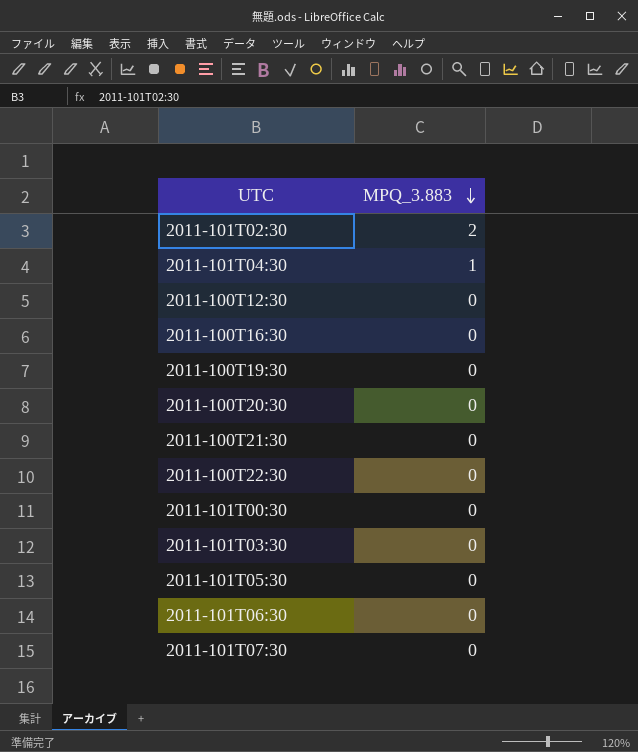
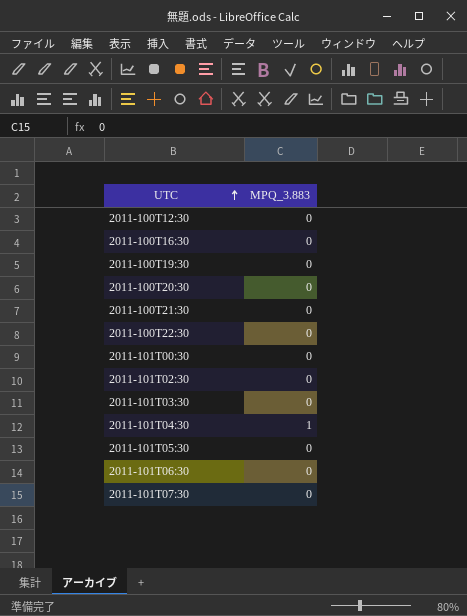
row order: MPQ_3.883 descending -> UTC ascending
2011-101T02:30 | MPQ_3.883: 2 -> 0

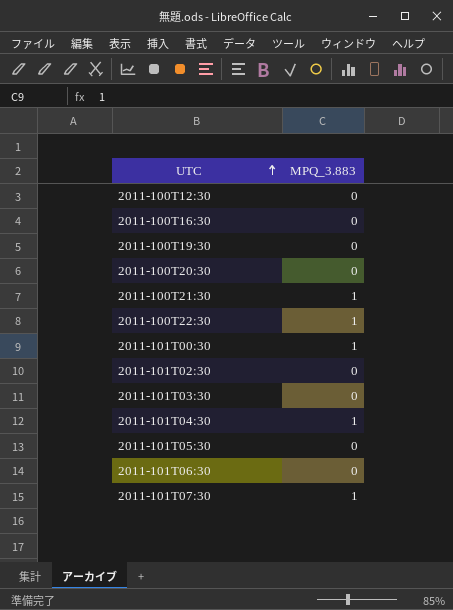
2011-100T21:30 | MPQ_3.883: 0 -> 1
2011-100T22:30 | MPQ_3.883: 0 -> 1
2011-101T00:30 | MPQ_3.883: 0 -> 1
2011-101T07:30 | MPQ_3.883: 0 -> 1

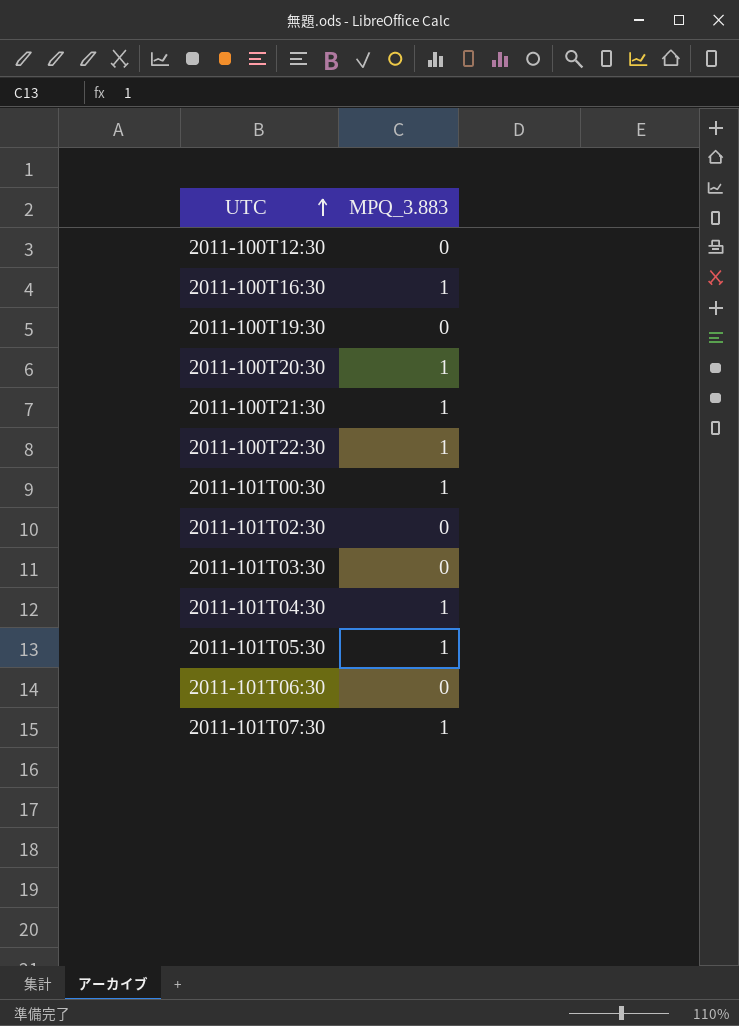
2011-100T16:30 | MPQ_3.883: 0 -> 1
2011-100T20:30 | MPQ_3.883: 0 -> 1
2011-101T05:30 | MPQ_3.883: 0 -> 1

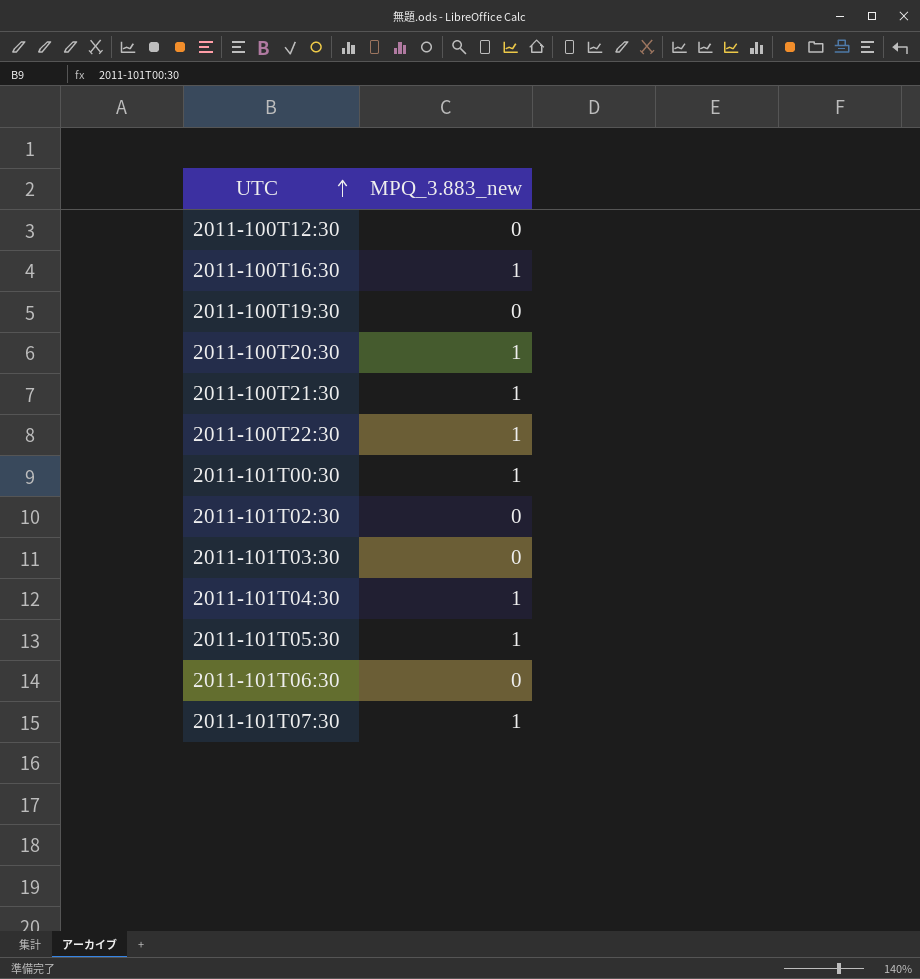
column name: MPQ_3.883 -> MPQ_3.883_new

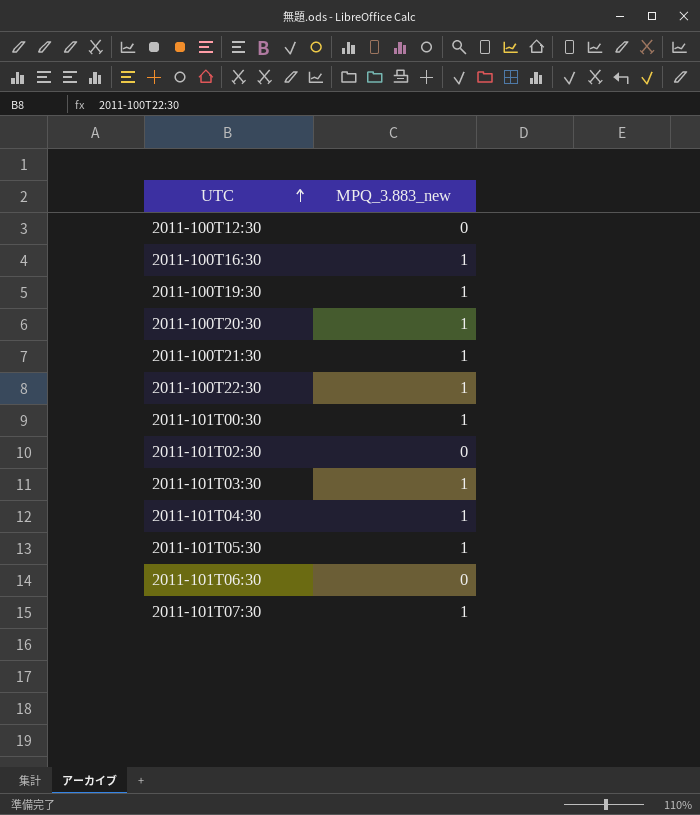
2011-100T19:30 | MPQ_3.883_new: 0 -> 1
2011-101T03:30 | MPQ_3.883_new: 0 -> 1

